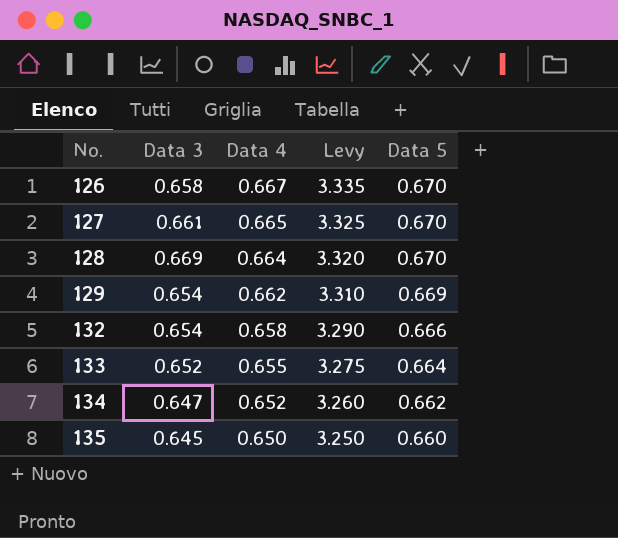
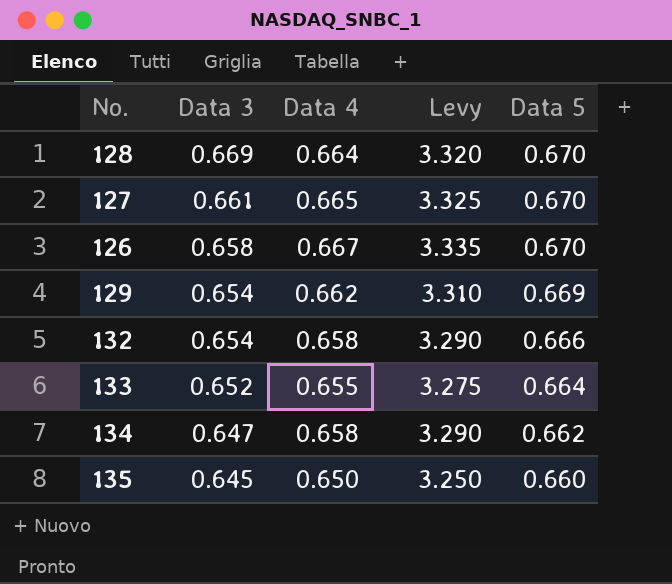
row order: No. ascending -> Data 3 descending
134 | Data 4: 0.652 -> 0.658
134 | Levy: 3.260 -> 3.290

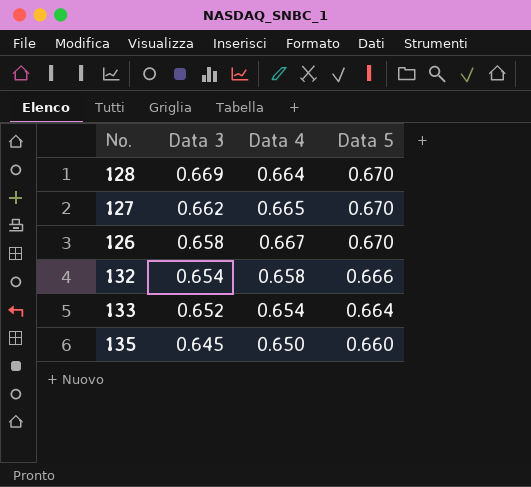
column Levy | formula: [Data 4] * 5 -> none
row 129: 0.654 | 0.662 | 3.310 | 0.669 -> none
row 134: 0.647 | 0.658 | 3.290 | 0.662 -> none
127 | Data 3: 0.661 -> 0.662
133 | Data 4: 0.655 -> 0.654

